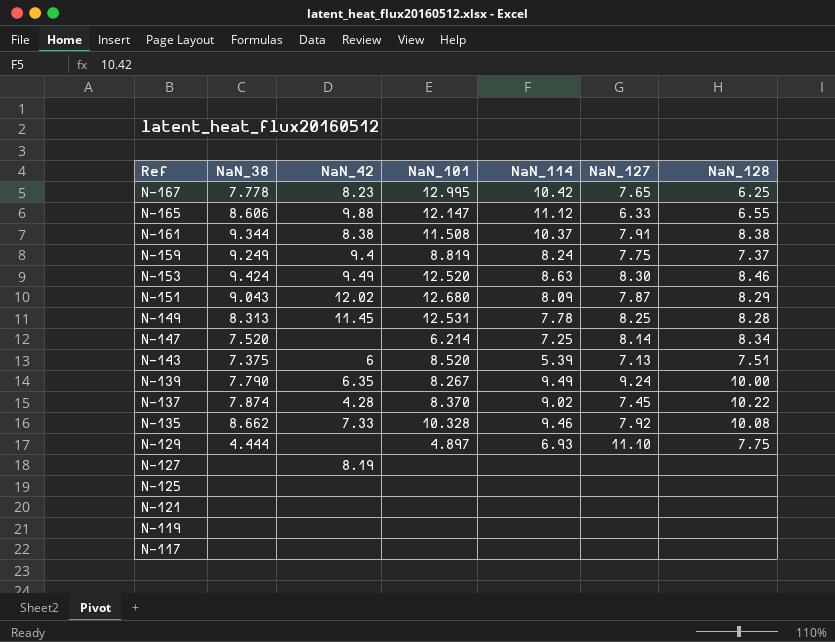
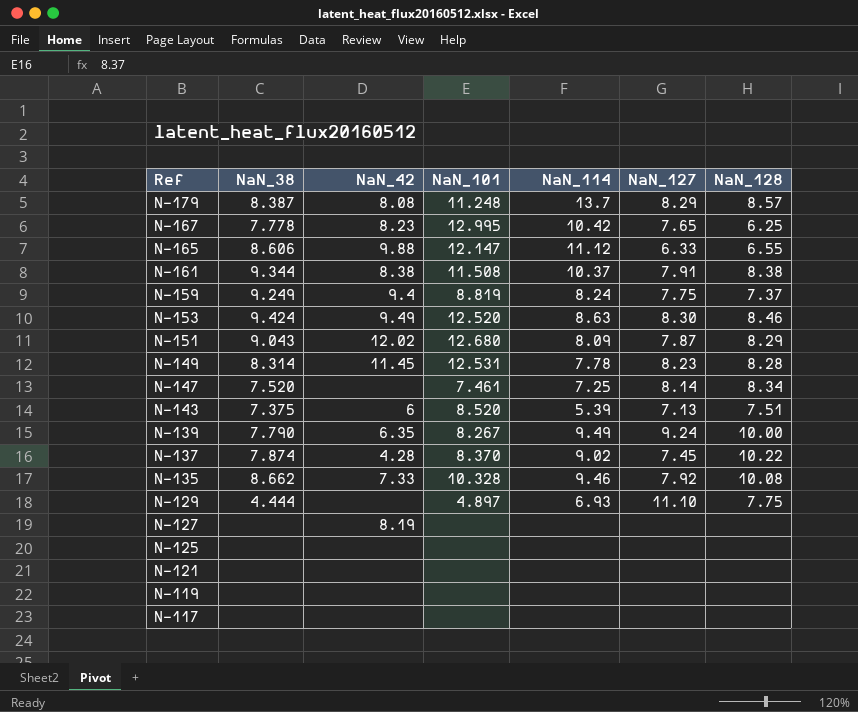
row N-179: none -> 8.387 | 8.08 | 11.248 | 13.7 | 8.29 | 8.57
N-149 | NaN_38: 8.313 -> 8.314
N-149 | NaN_127: 8.25 -> 8.23
N-147 | NaN_101: 6.214 -> 7.461

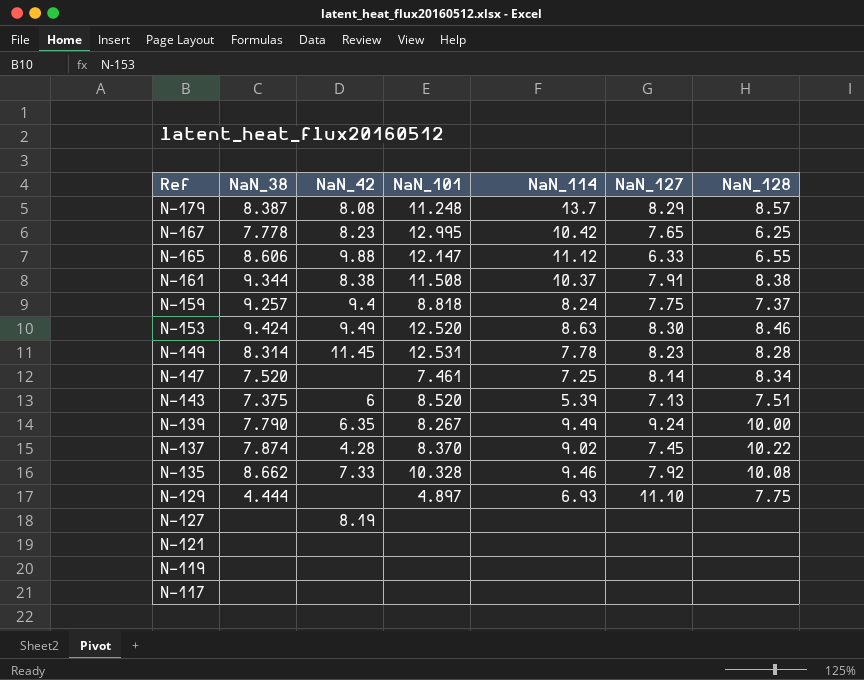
row N-151: 9.043 | 12.02 | 12.680 | 8.09 | 7.87 | 8.29 -> none
row N-125: none | none | none | none | none | none -> none
N-159 | NaN_38: 9.249 -> 9.257
N-159 | NaN_101: 8.819 -> 8.818

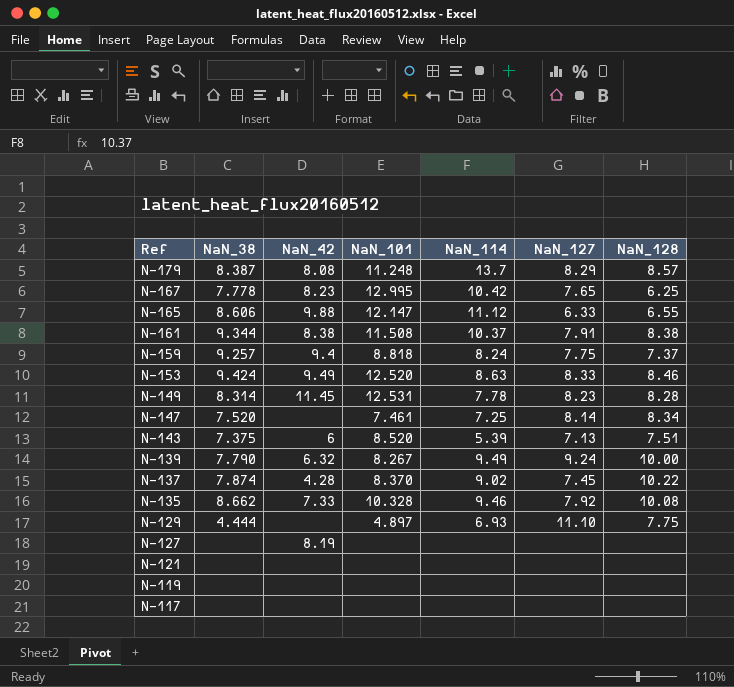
N-153 | NaN_127: 8.30 -> 8.33
N-139 | NaN_42: 6.35 -> 6.32

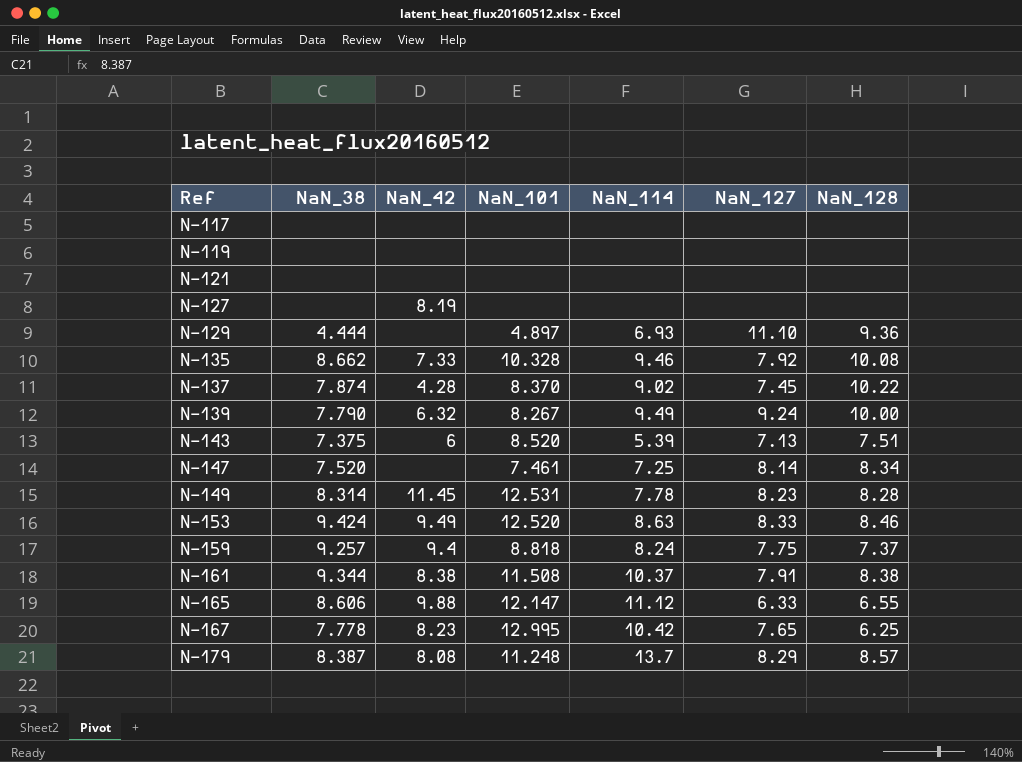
row order: Ref descending -> Ref ascending
N-129 | NaN_128: 7.75 -> 9.36

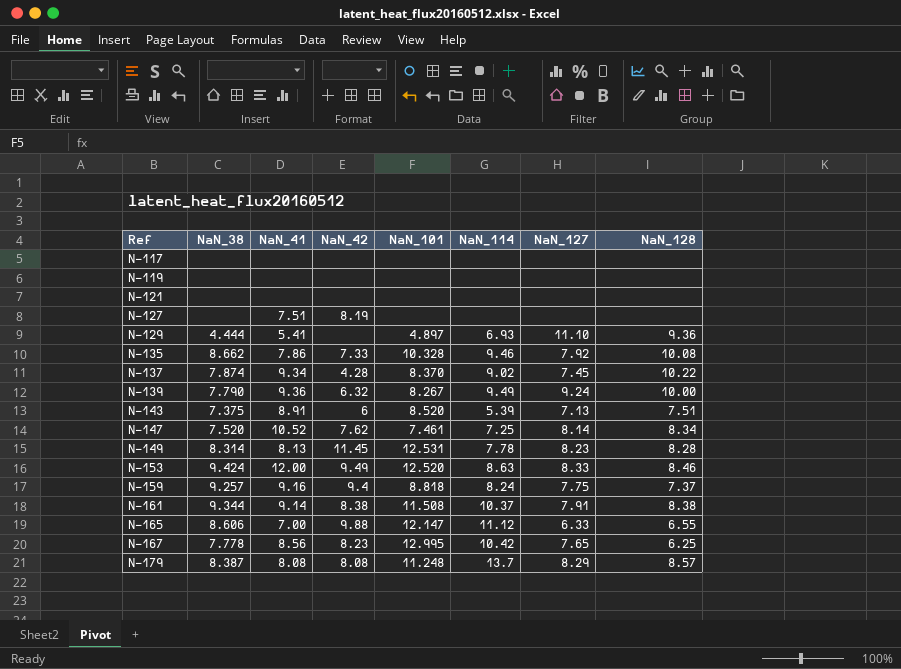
column NaN_41 | position: none -> 3
N-147 | NaN_42: none -> 7.62

